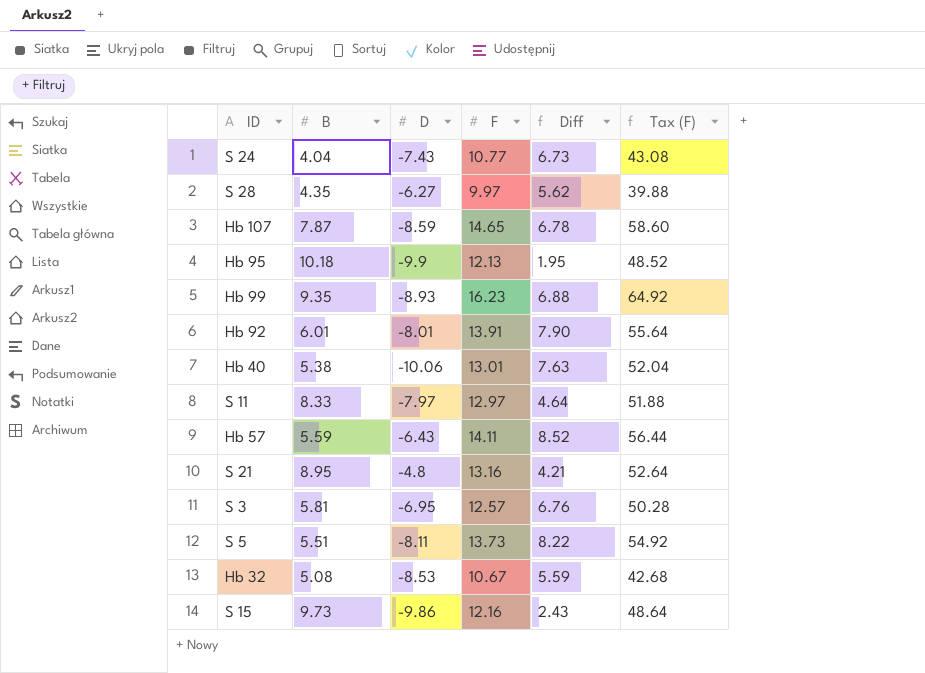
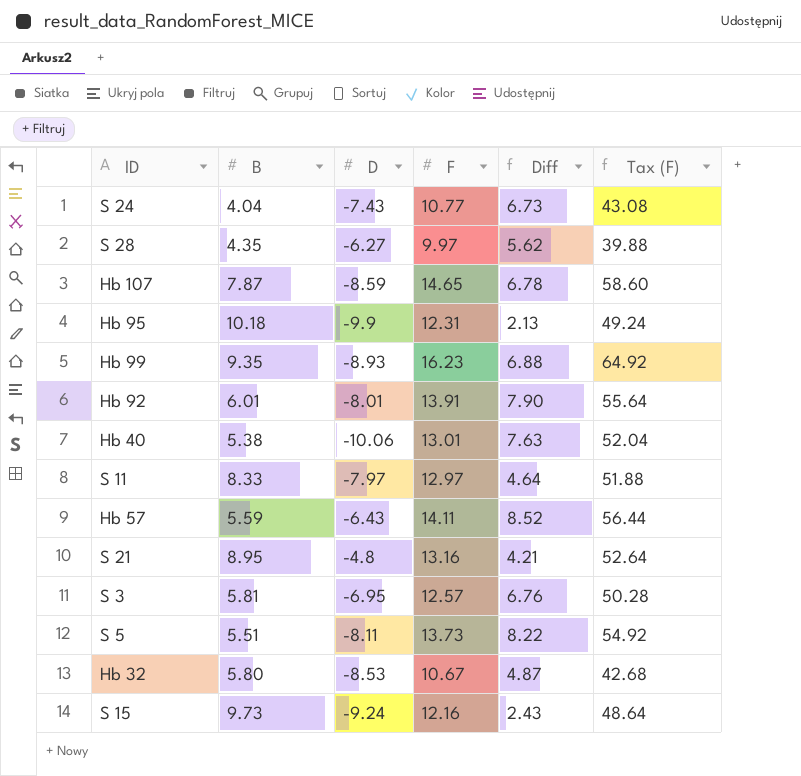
Hb 95 | F: 12.13 -> 12.31
Hb 95 | Diff: 1.95 -> 2.13
Hb 95 | Tax (F): 48.52 -> 49.24
Hb 32 | B: 5.08 -> 5.80
Hb 32 | Diff: 5.59 -> 4.87
S 15 | D: -9.86 -> -9.24

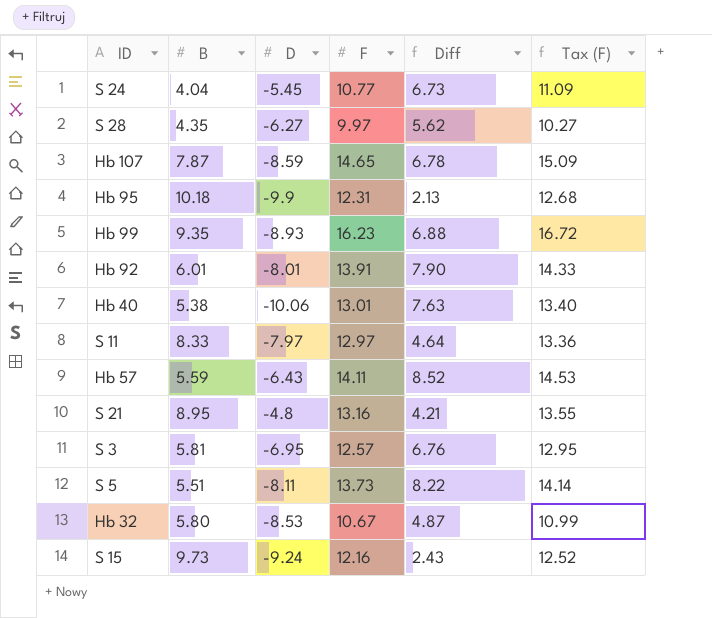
column Tax (F) | formula: [F] * 4 -> [F] * 1.03
S 24 | D: -7.43 -> -5.45

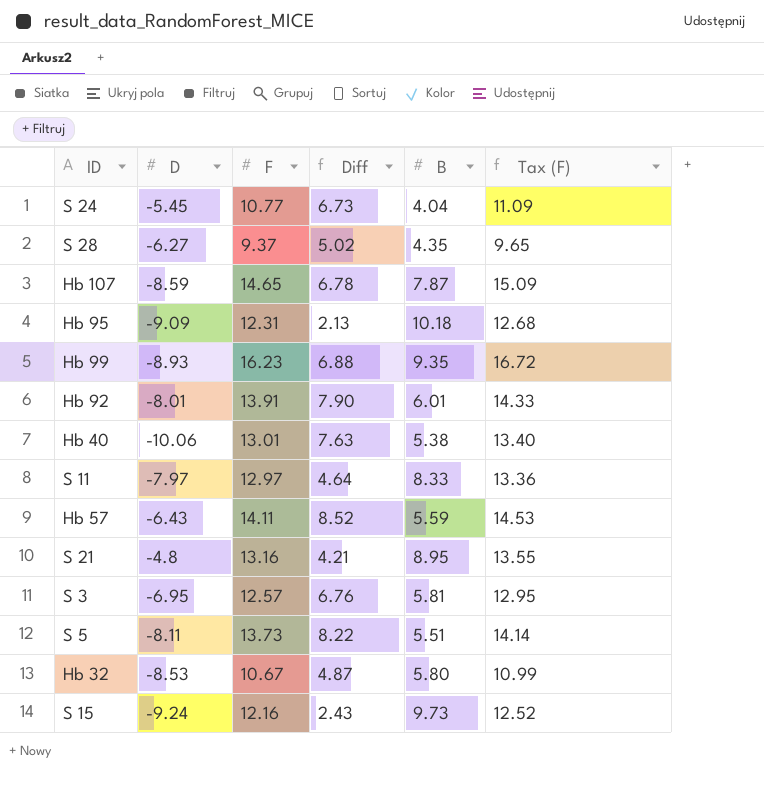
column B | position: 2 -> 5
S 28 | F: 9.97 -> 9.37
S 28 | Diff: 5.62 -> 5.02
S 28 | Tax (F): 10.27 -> 9.65
Hb 95 | D: -9.9 -> -9.09

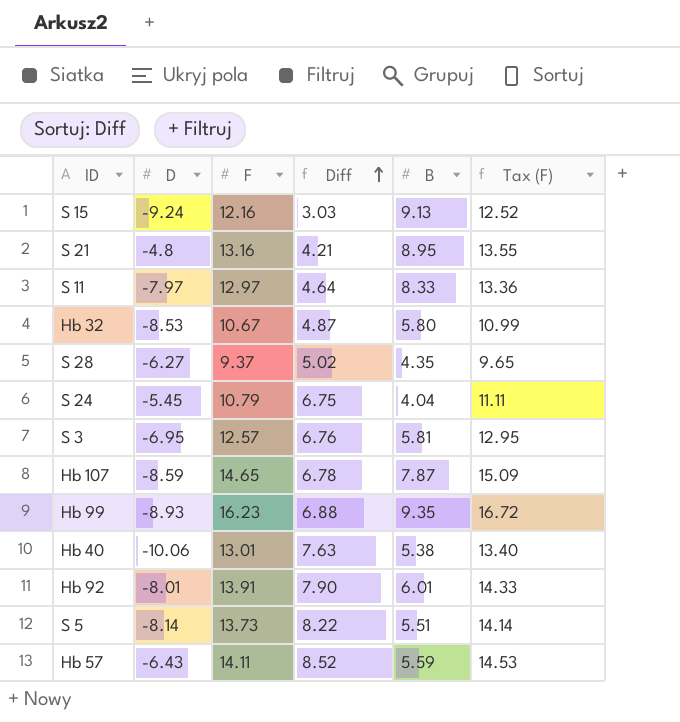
row order: none -> Diff ascending
row Hb 95: -9.09 | 12.31 | 2.13 | 10.18 | 12.68 -> none
S 15 | Diff: 2.43 -> 3.03
S 15 | B: 9.73 -> 9.13
S 24 | F: 10.77 -> 10.79
S 24 | Diff: 6.73 -> 6.75
S 24 | Tax (F): 11.09 -> 11.11
S 5 | D: -8.11 -> -8.14

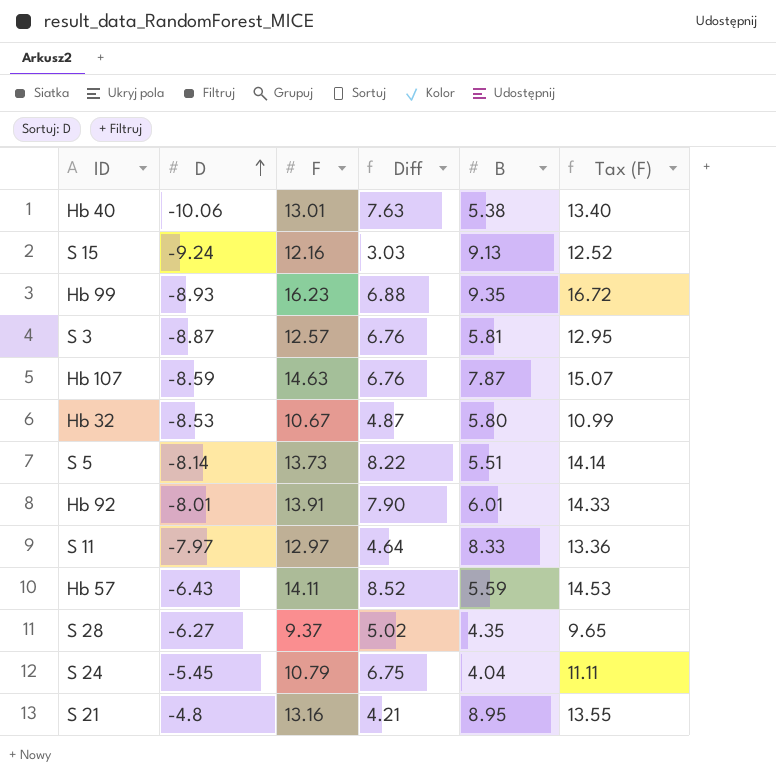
row order: Diff ascending -> D ascending
S 3 | D: -6.95 -> -8.87
Hb 107 | F: 14.65 -> 14.63
Hb 107 | Diff: 6.78 -> 6.76
Hb 107 | Tax (F): 15.09 -> 15.07

